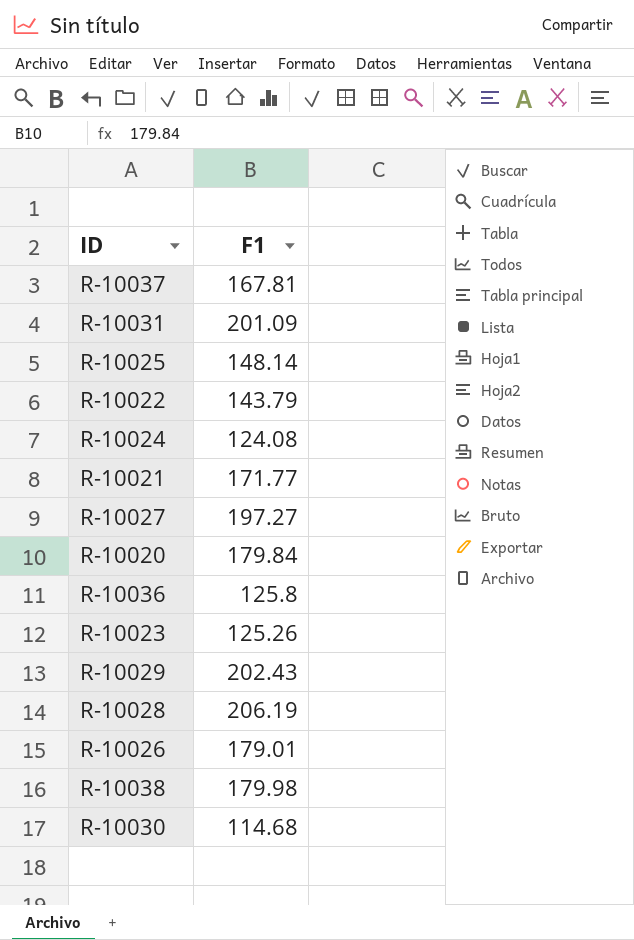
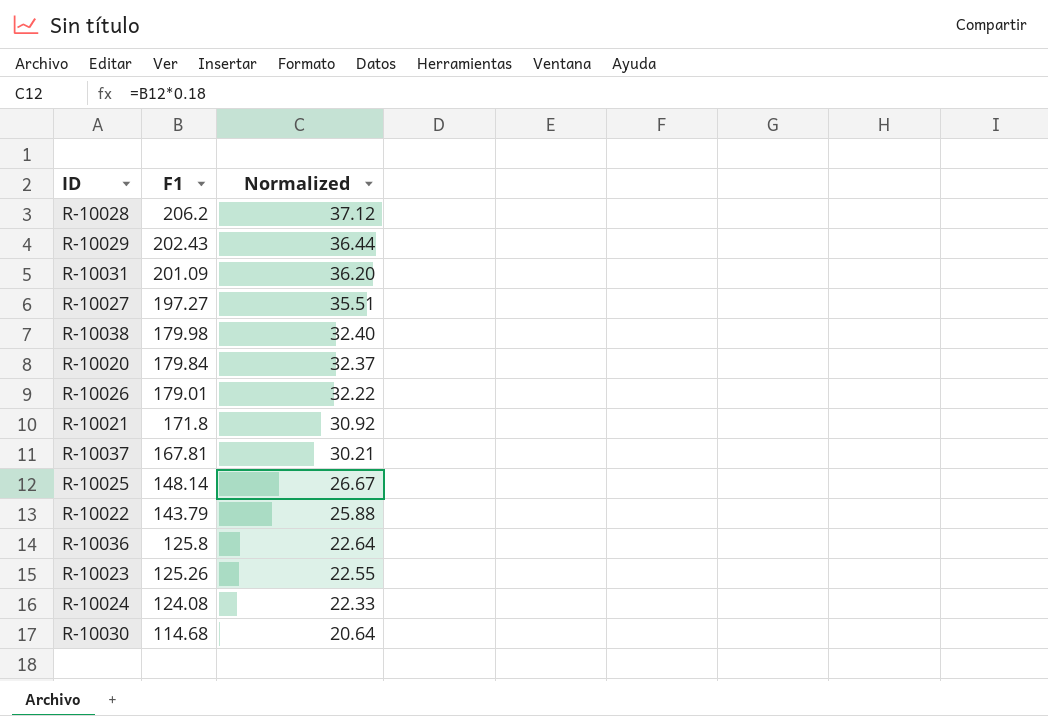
row order: none -> F1 descending
column Normalized | formula: none -> [F1] * 0.18
R-10028 | F1: 206.19 -> 206.2
R-10021 | F1: 171.77 -> 171.8

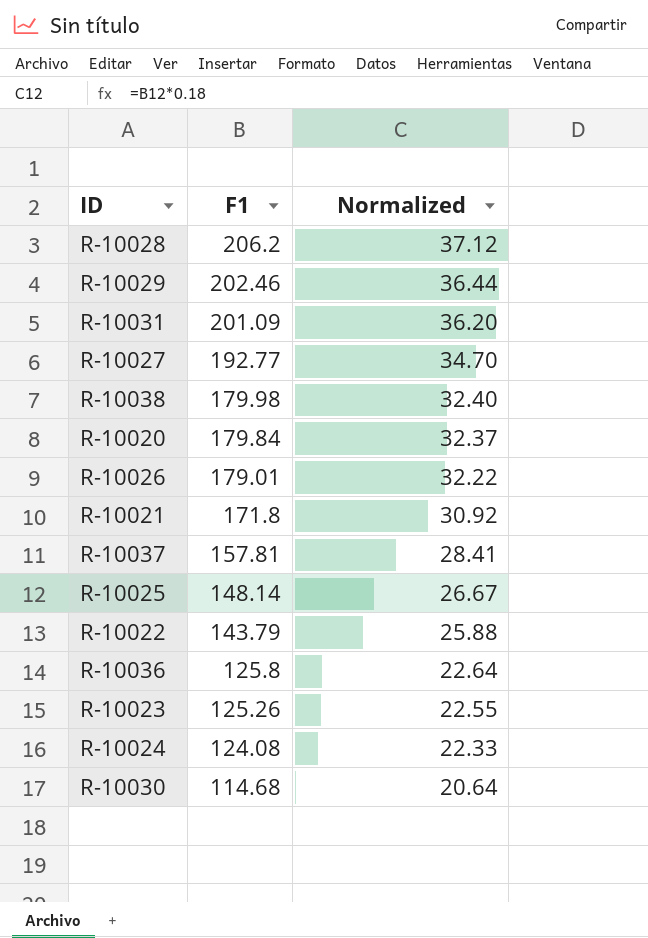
R-10029 | F1: 202.43 -> 202.46
R-10027 | F1: 197.27 -> 192.77
R-10027 | Normalized: 35.51 -> 34.70
R-10037 | F1: 167.81 -> 157.81
R-10037 | Normalized: 30.21 -> 28.41

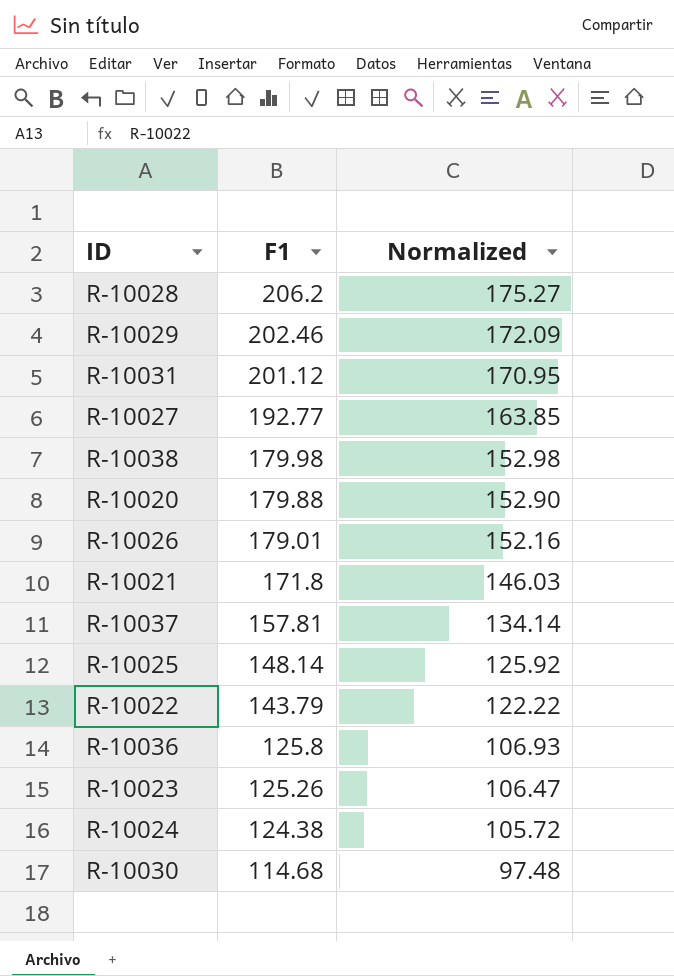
column Normalized | formula: [F1] * 0.18 -> [F1] * 0.85
R-10031 | F1: 201.09 -> 201.12
R-10020 | F1: 179.84 -> 179.88
R-10024 | F1: 124.08 -> 124.38

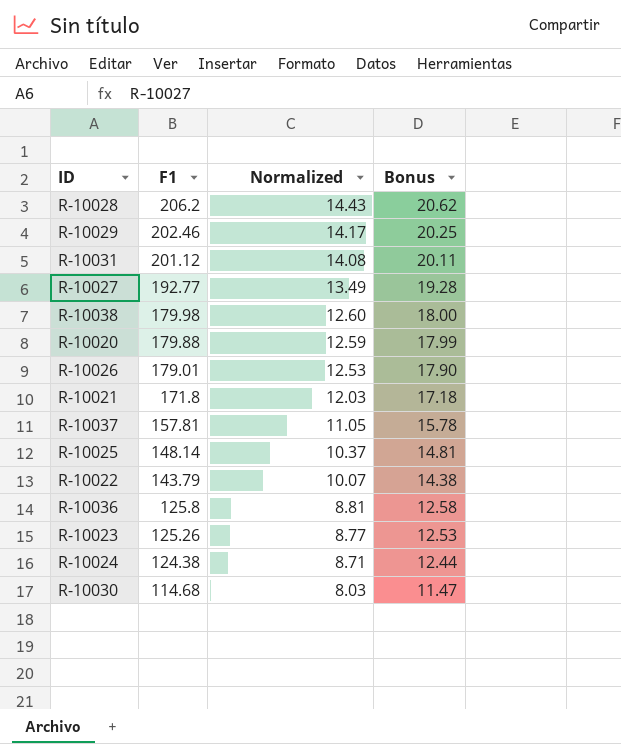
column Normalized | formula: [F1] * 0.85 -> [F1] * 0.07
column Bonus | formula: none -> [F1] * 0.1

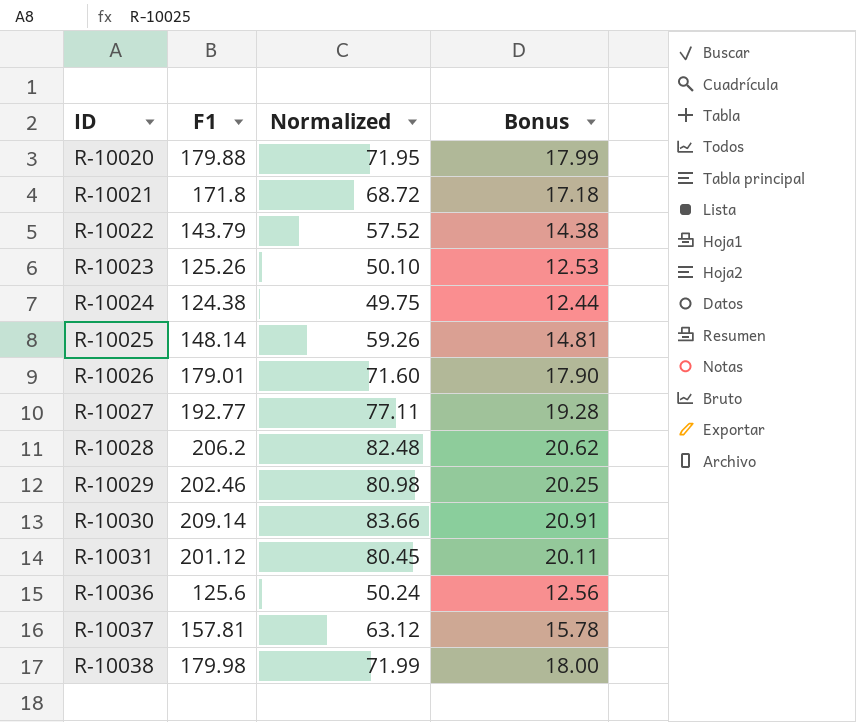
row order: F1 descending -> ID ascending
column Normalized | formula: [F1] * 0.07 -> [F1] * 0.4
R-10030 | F1: 114.68 -> 209.14
R-10030 | Bonus: 11.47 -> 20.91
R-10036 | F1: 125.8 -> 125.6
R-10036 | Bonus: 12.58 -> 12.56

